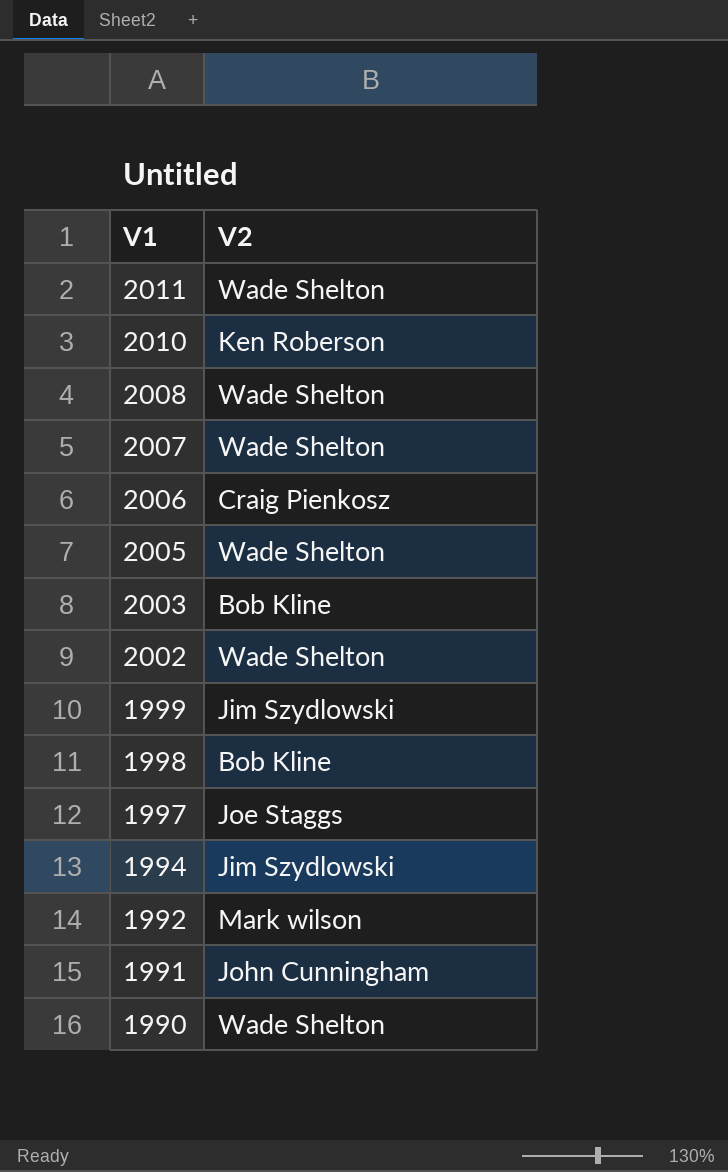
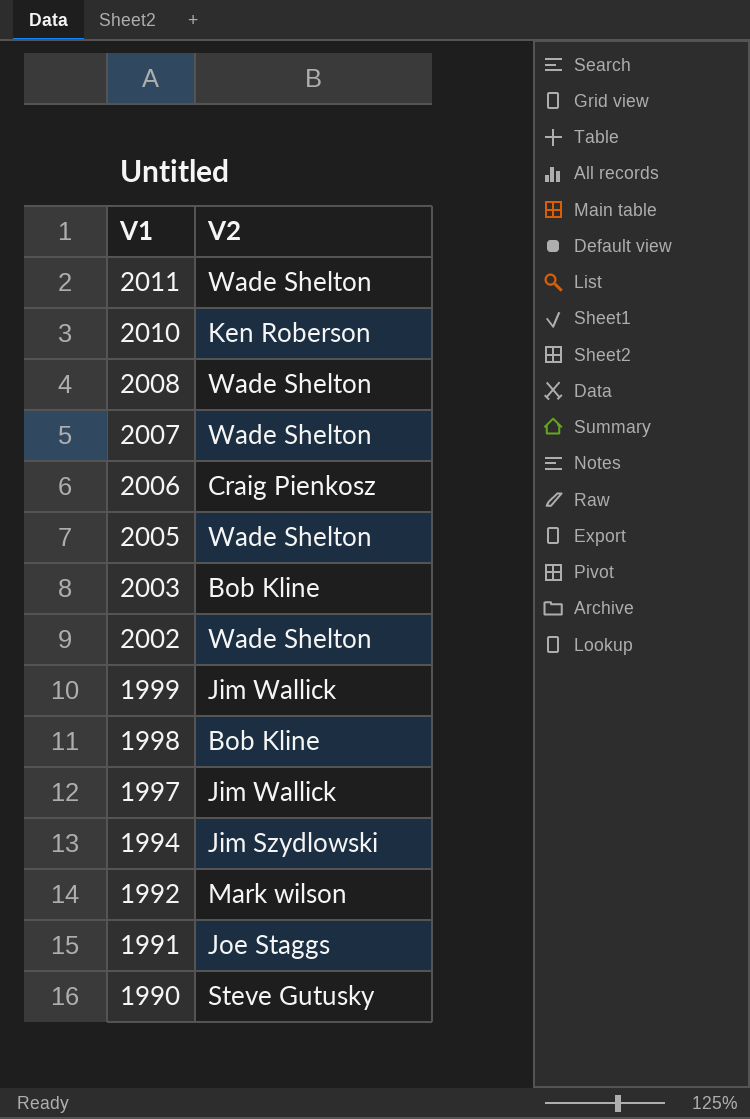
1999 | V2: Jim Szydlowski -> Jim Wallick
1997 | V2: Joe Staggs -> Jim Wallick
1991 | V2: John Cunningham -> Joe Staggs
1990 | V2: Wade Shelton -> Steve Gutusky

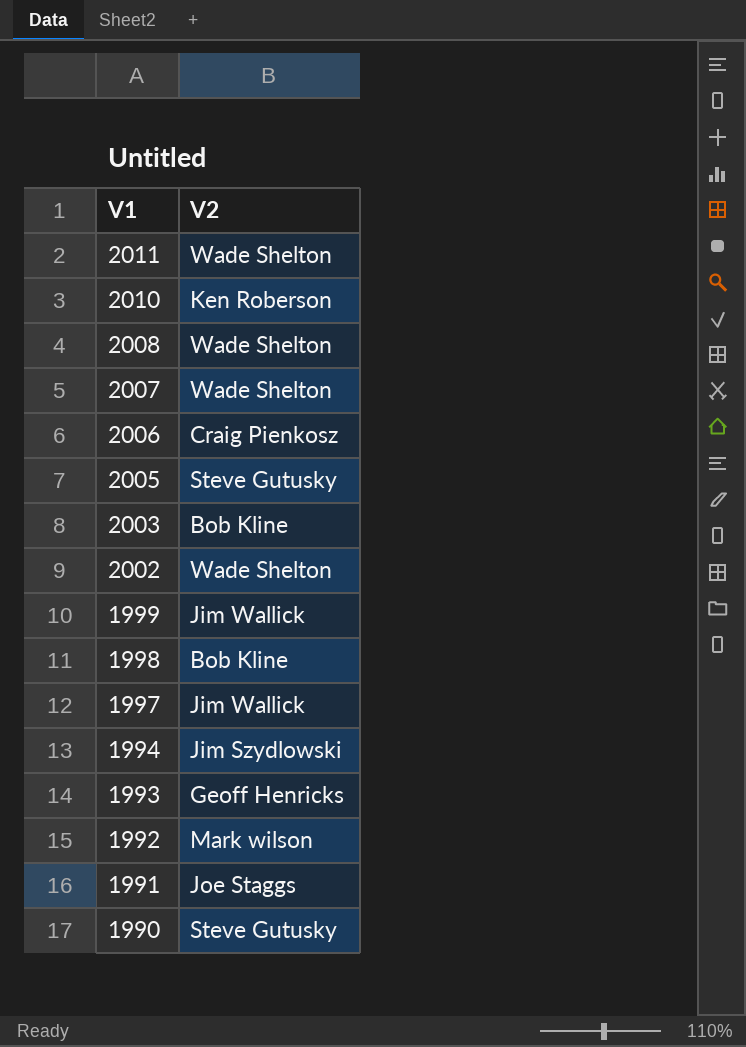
2005 | V2: Wade Shelton -> Steve Gutusky
row 1993: none -> Geoff Henricks

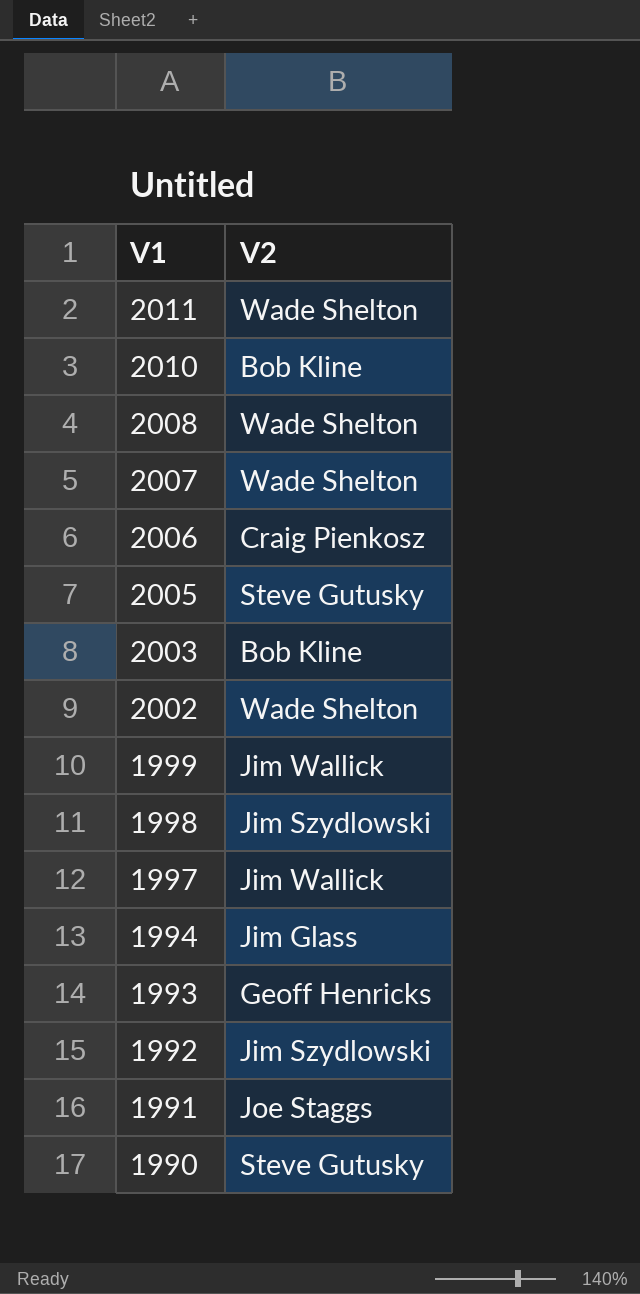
2010 | V2: Ken Roberson -> Bob Kline
1998 | V2: Bob Kline -> Jim Szydlowski
1994 | V2: Jim Szydlowski -> Jim Glass
1992 | V2: Mark wilson -> Jim Szydlowski

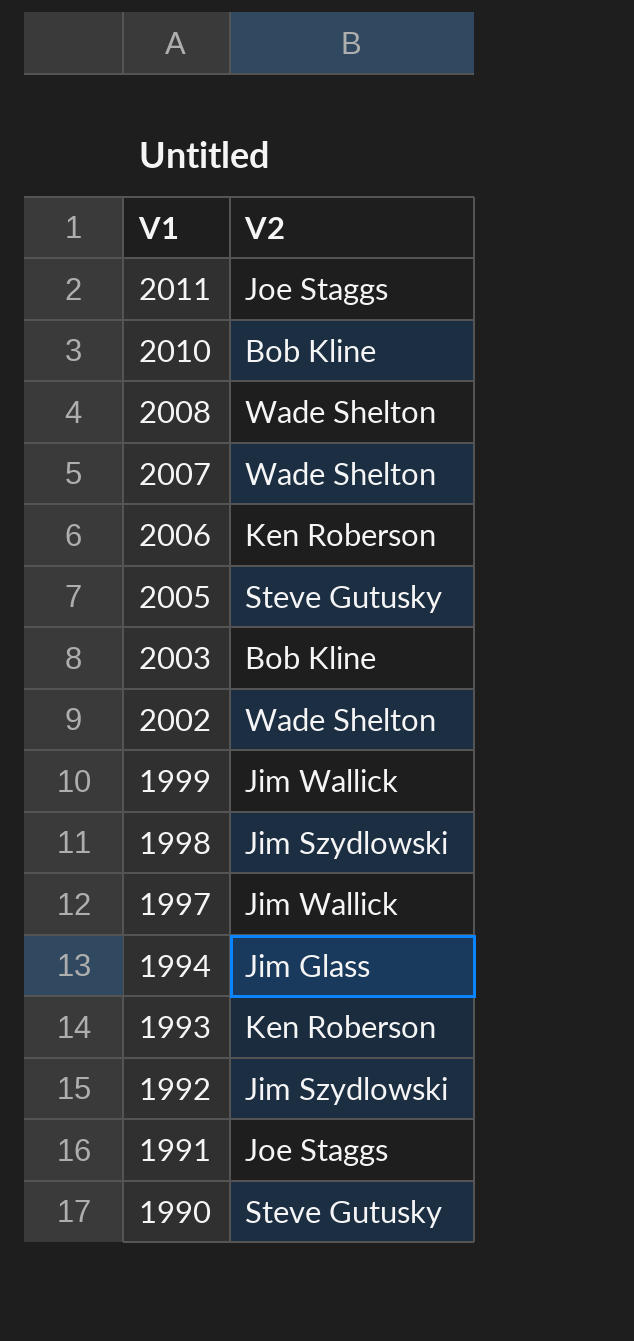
2011 | V2: Wade Shelton -> Joe Staggs
2006 | V2: Craig Pienkosz -> Ken Roberson
1993 | V2: Geoff Henricks -> Ken Roberson

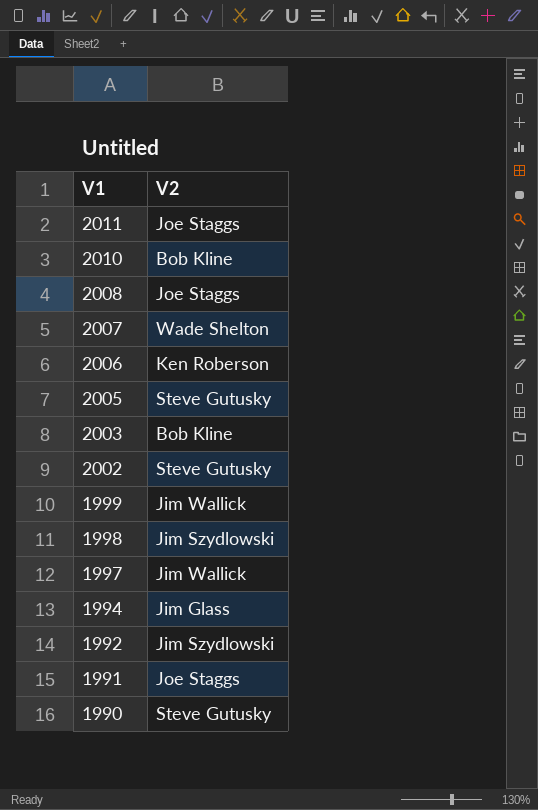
row 1993: Ken Roberson -> none
2008 | V2: Wade Shelton -> Joe Staggs
2002 | V2: Wade Shelton -> Steve Gutusky

